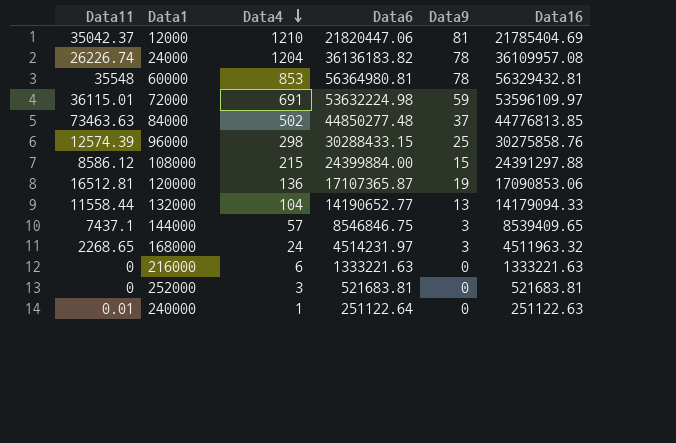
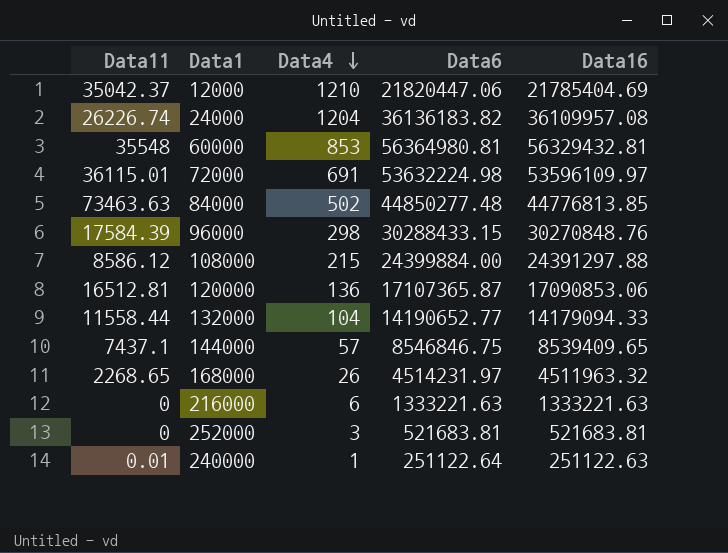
column Data9 | position: 5 -> none
96000 | Data11: 12574.39 -> 17584.39
96000 | Data16: 30275858.76 -> 30270848.76
168000 | Data4: 24 -> 26

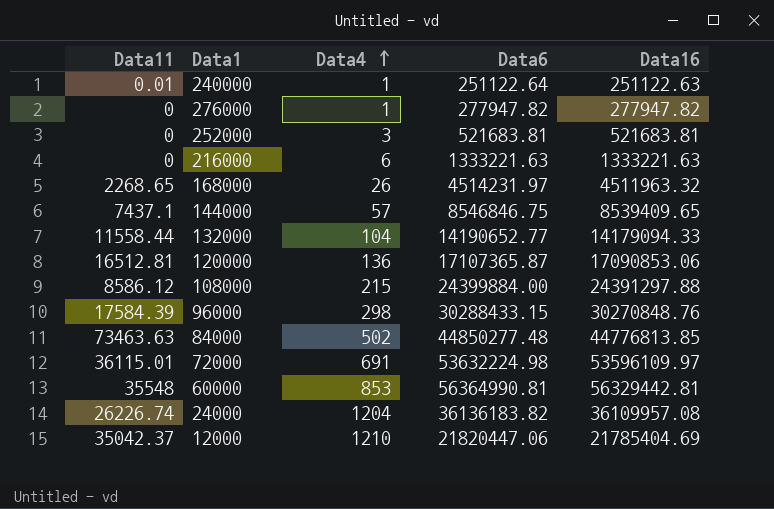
row order: Data4 descending -> Data4 ascending
row 276000: none -> 0 | 1 | 277947.82 | 277947.82
60000 | Data6: 56364980.81 -> 56364990.81
60000 | Data16: 56329432.81 -> 56329442.81

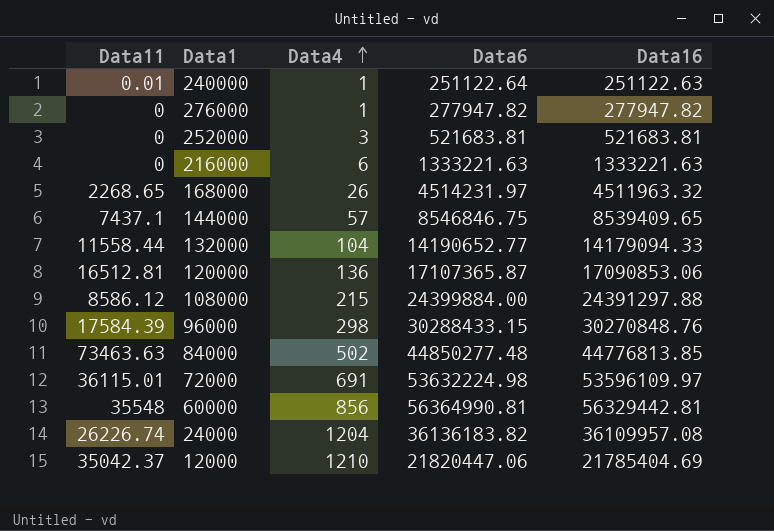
60000 | Data4: 853 -> 856

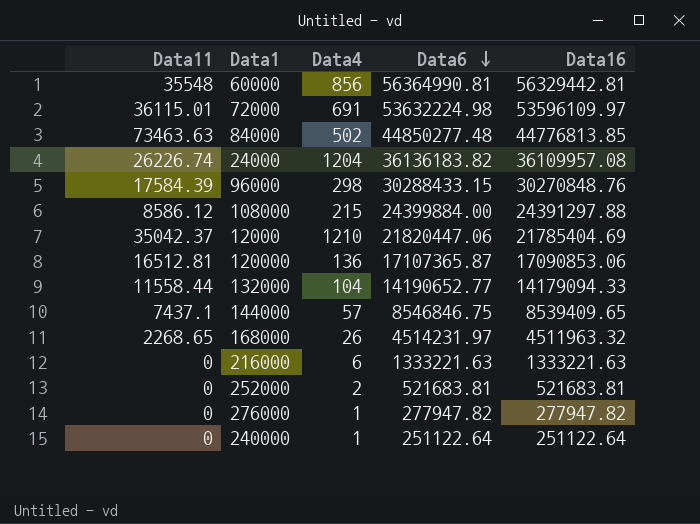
row order: Data4 ascending -> Data6 descending
252000 | Data4: 3 -> 2
240000 | Data11: 0.01 -> 0
240000 | Data16: 251122.63 -> 251122.64

